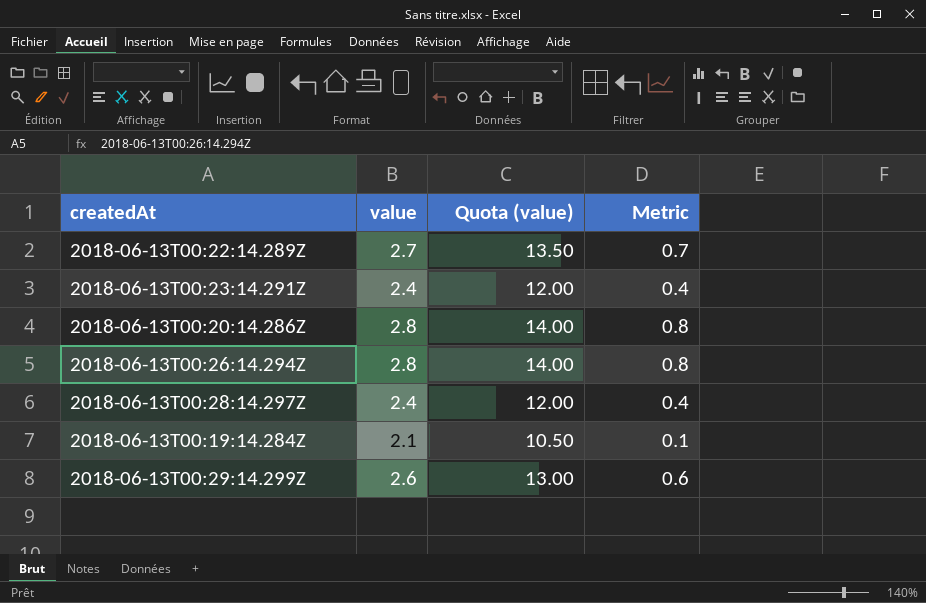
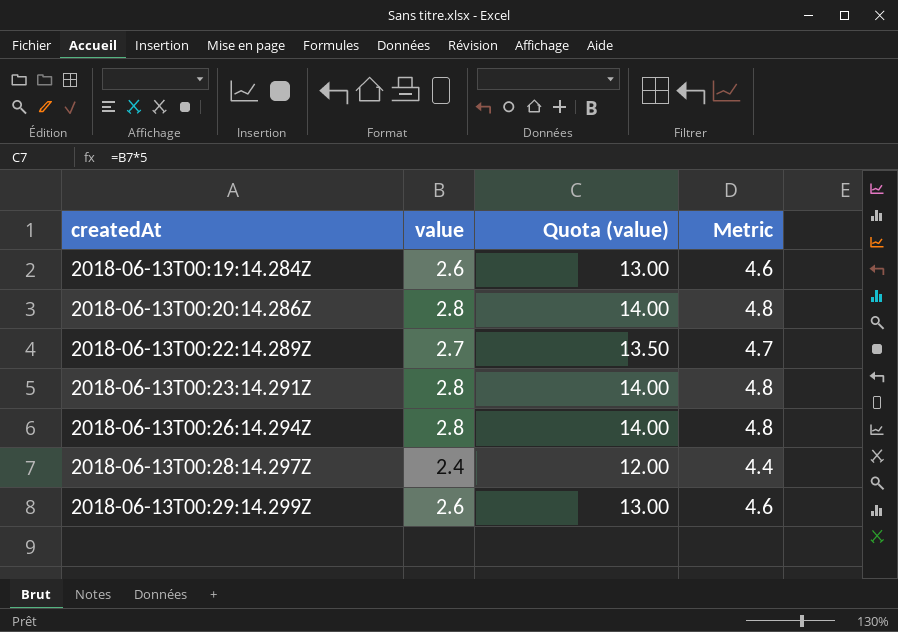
row order: none -> createdAt ascending
column Metric | formula: [value] - 2 -> [value] + 2
2018-06-13T00:19:14.284Z | value: 2.1 -> 2.6
2018-06-13T00:19:14.284Z | Quota (value): 10.50 -> 13.00
2018-06-13T00:23:14.291Z | value: 2.4 -> 2.8
2018-06-13T00:23:14.291Z | Quota (value): 12.00 -> 14.00

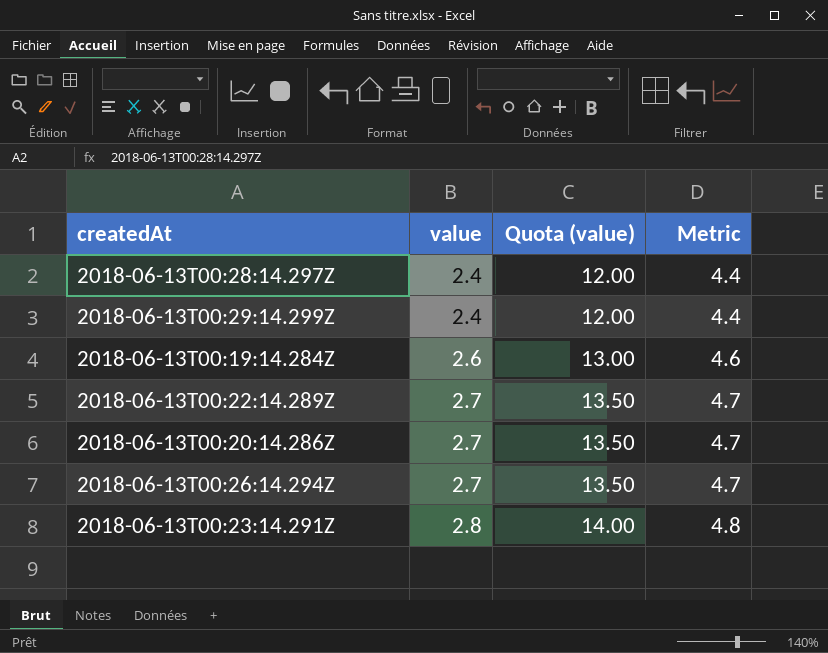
row order: createdAt ascending -> value ascending
2018-06-13T00:29:14.299Z | value: 2.6 -> 2.4
2018-06-13T00:29:14.299Z | Quota (value): 13.00 -> 12.00
2018-06-13T00:29:14.299Z | Metric: 4.6 -> 4.4
2018-06-13T00:20:14.286Z | value: 2.8 -> 2.7
2018-06-13T00:20:14.286Z | Quota (value): 14.00 -> 13.50
2018-06-13T00:20:14.286Z | Metric: 4.8 -> 4.7
2018-06-13T00:26:14.294Z | value: 2.8 -> 2.7
2018-06-13T00:26:14.294Z | Quota (value): 14.00 -> 13.50
2018-06-13T00:26:14.294Z | Metric: 4.8 -> 4.7

